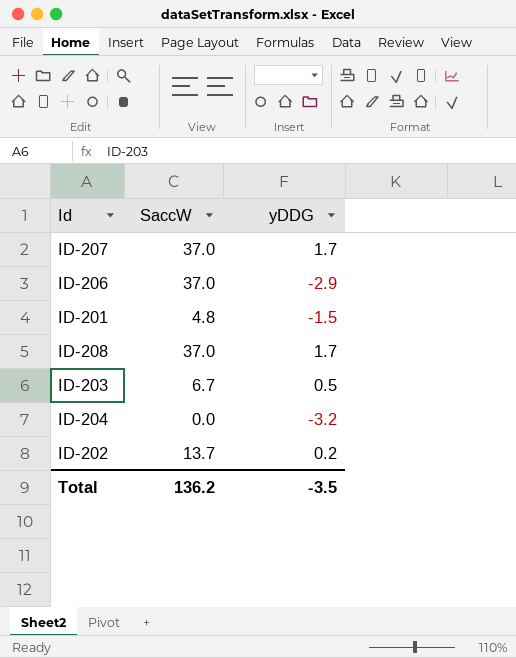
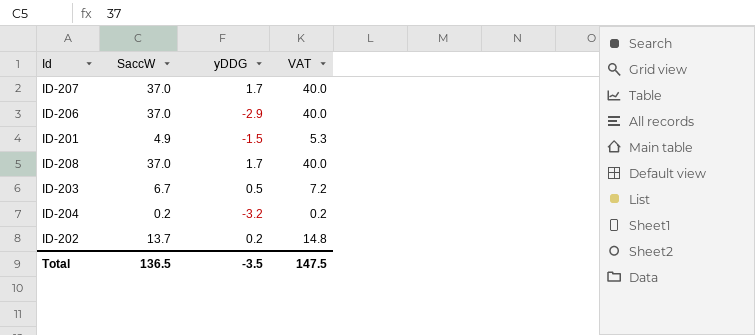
column VAT | formula: none -> [SaccW] * 1.08
ID-201 | SaccW: 4.8 -> 4.9
ID-204 | SaccW: 0.0 -> 0.2
Total | SaccW: 136.2 -> 136.5

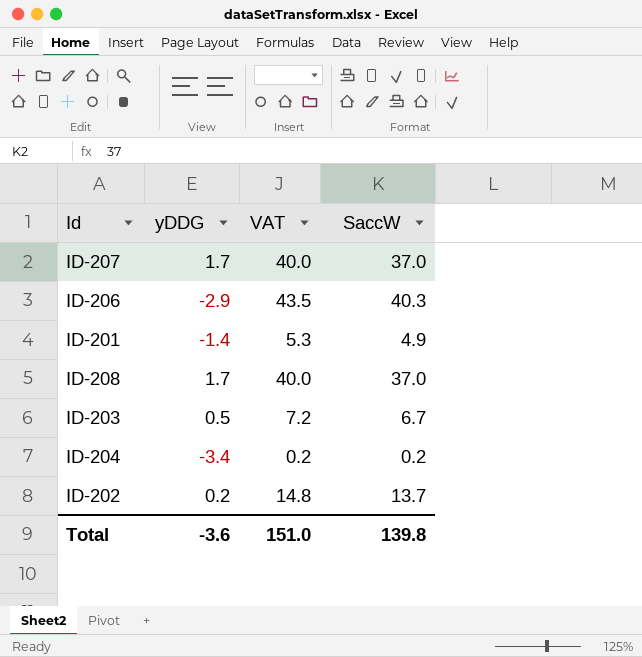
column SaccW | position: 2 -> 4
ID-206 | VAT: 40.0 -> 43.5
ID-206 | SaccW: 37.0 -> 40.3
ID-201 | yDDG: -1.5 -> -1.4
ID-204 | yDDG: -3.2 -> -3.4
Total | yDDG: -3.5 -> -3.6
Total | VAT: 147.5 -> 151.0
Total | SaccW: 136.5 -> 139.8

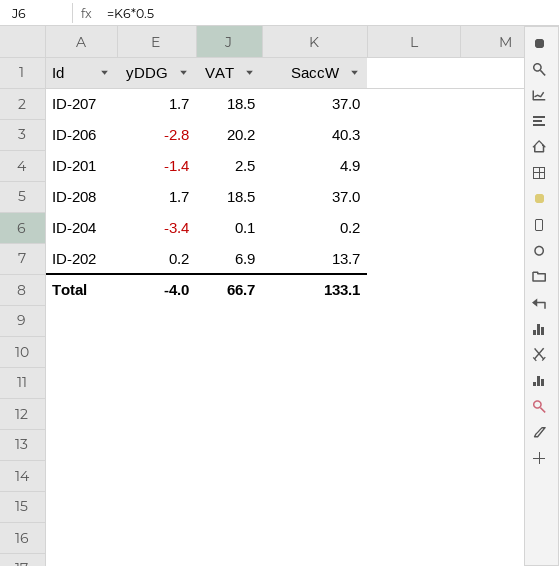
column VAT | formula: [SaccW] * 1.08 -> [SaccW] * 0.5
row ID-203: 0.5 | 7.2 | 6.7 -> none
ID-206 | yDDG: -2.9 -> -2.8
Total | yDDG: -3.6 -> -4.0
Total | VAT: 151.0 -> 66.7
Total | SaccW: 139.8 -> 133.1

